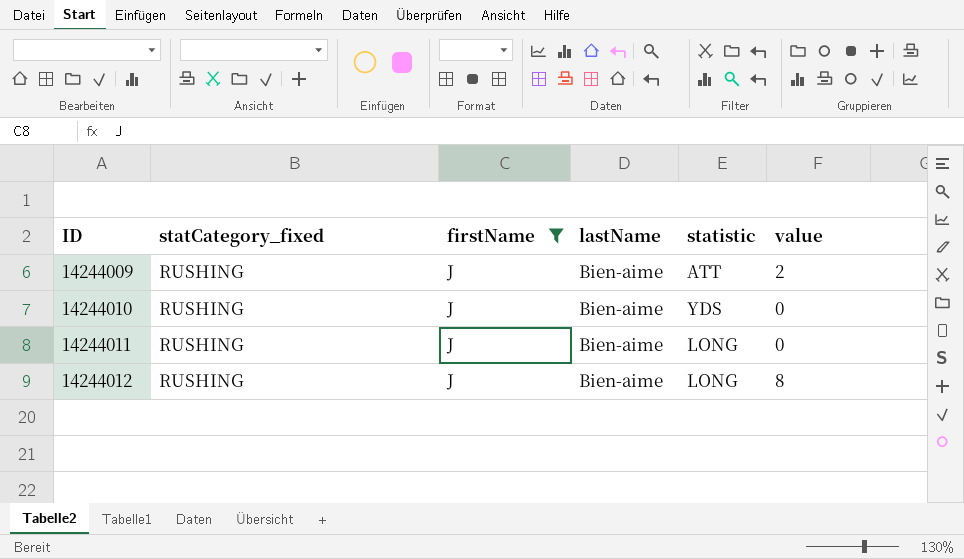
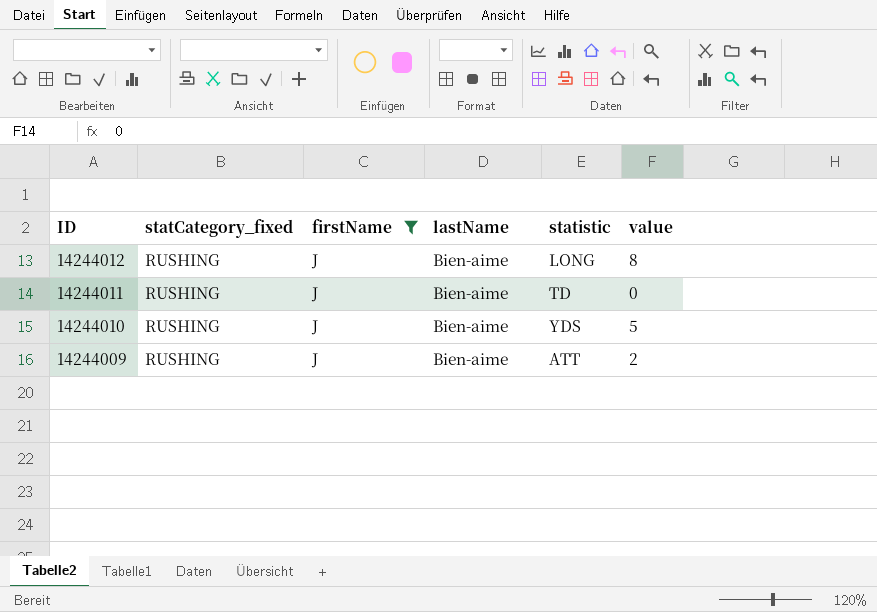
row order: ID ascending -> ID descending
14244011 | statistic: LONG -> TD
14244010 | value: 0 -> 5

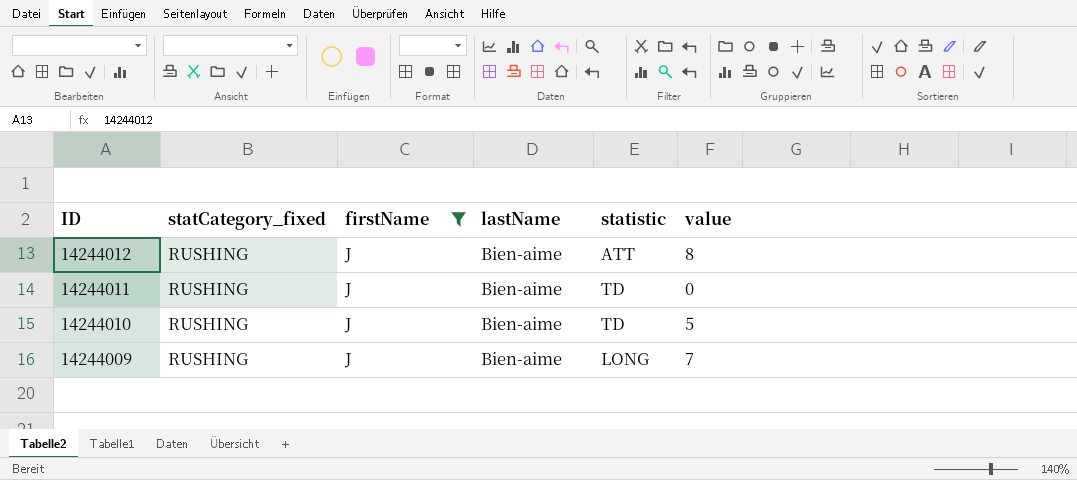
14244012 | statistic: LONG -> ATT
14244010 | statistic: YDS -> TD
14244009 | statistic: ATT -> LONG
14244009 | value: 2 -> 7

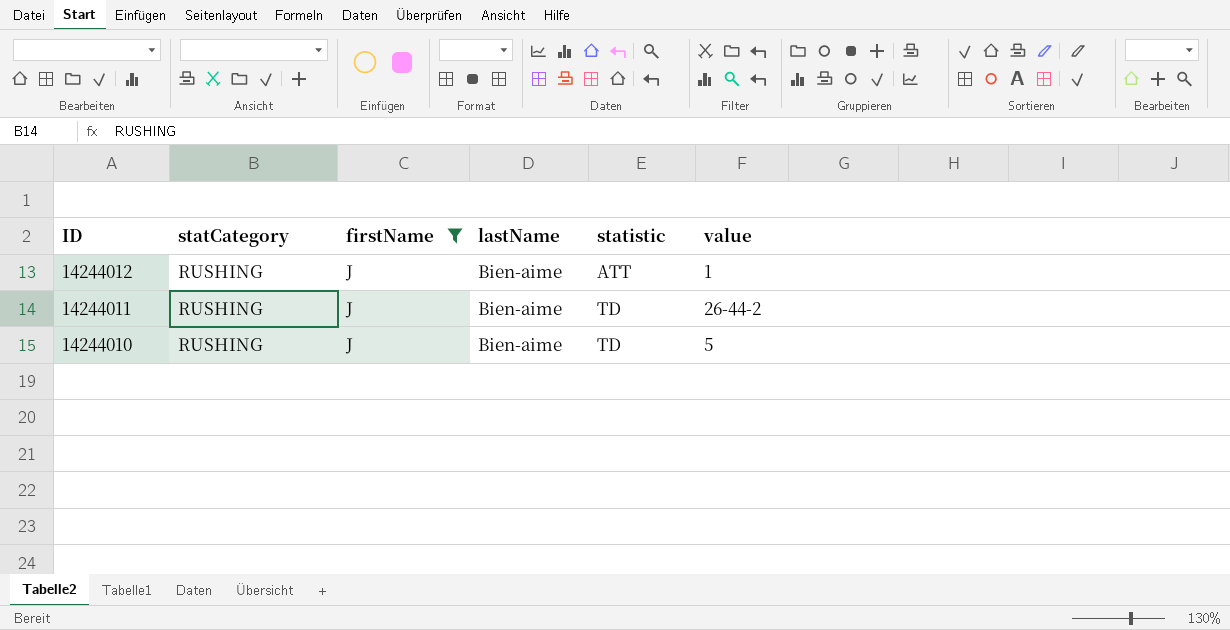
column name: statCategory_fixed -> statCategory
row 14244009: RUSHING | J | Bien-aime | LONG | 7 -> none
14244012 | value: 8 -> 1
14244011 | value: 0 -> 26-44-2

